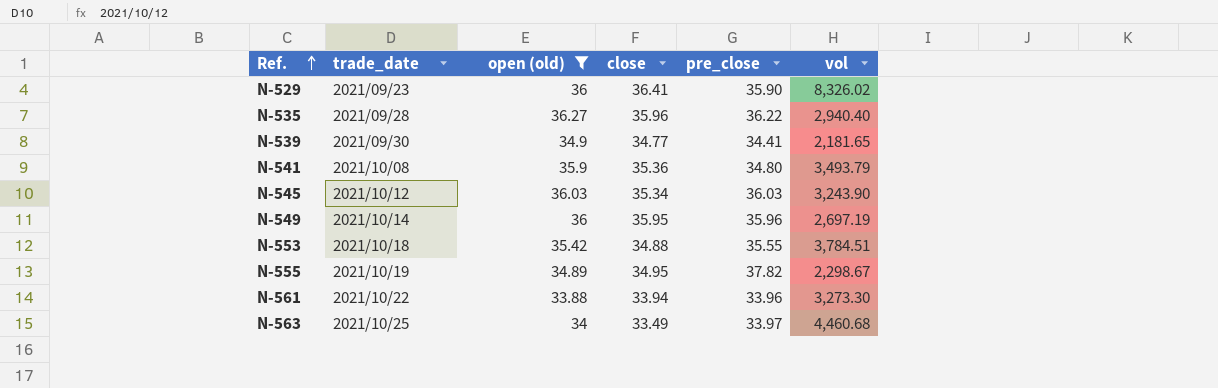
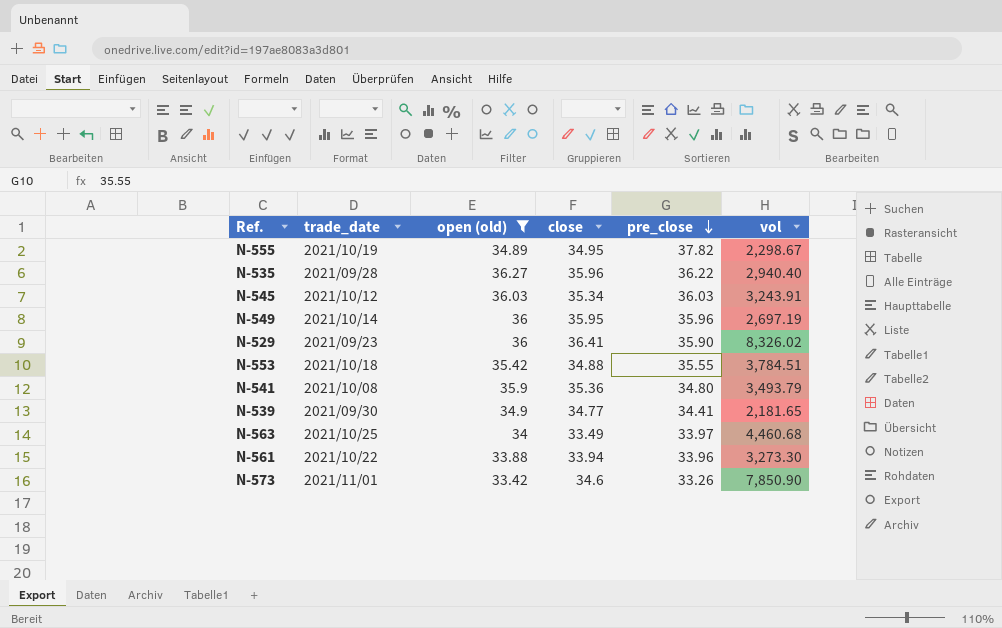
row order: Ref. ascending -> pre_close descending
N-545 | vol: 3,243.90 -> 3,243.91
row N-573: none -> 2021/11/01 | 33.42 | 34.6 | 33.26 | 7,850.90

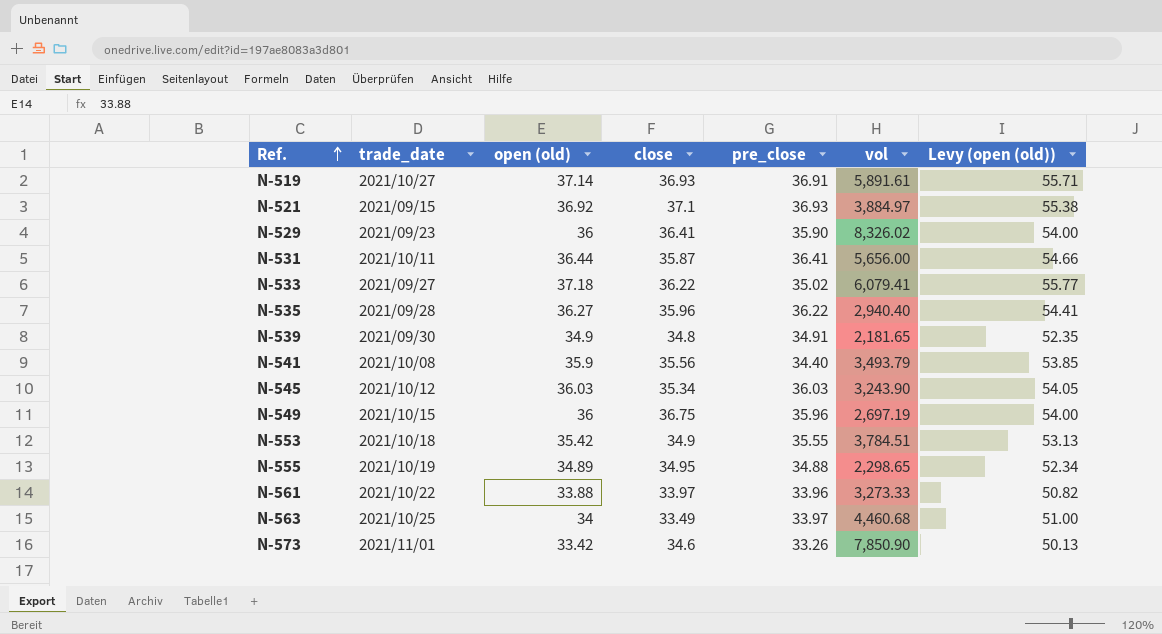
filter: open (old) <= 36.27 -> none
row order: pre_close descending -> Ref. ascending
column Levy (open (old)) | formula: none -> [open (old)] * 1.5
N-539 | close: 34.77 -> 34.8
N-539 | pre_close: 34.41 -> 34.91
N-541 | close: 35.36 -> 35.56
N-541 | pre_close: 34.80 -> 34.40
N-545 | vol: 3,243.91 -> 3,243.90
N-549 | trade_date: 2021/10/14 -> 2021/10/15
N-549 | close: 35.95 -> 36.75
N-553 | close: 34.88 -> 34.9
N-555 | pre_close: 37.82 -> 34.88
N-555 | vol: 2,298.67 -> 2,298.65
N-561 | close: 33.94 -> 33.97
N-561 | vol: 3,273.30 -> 3,273.33

